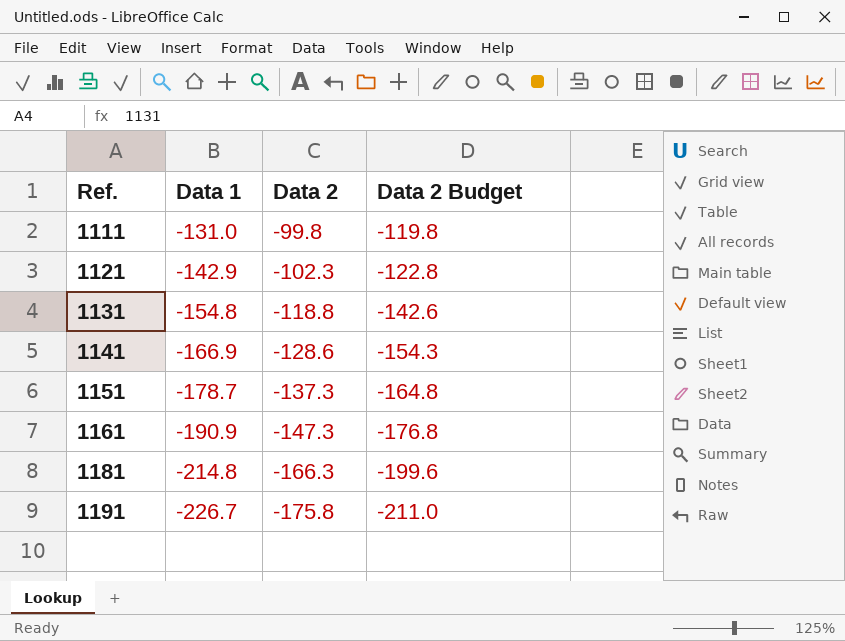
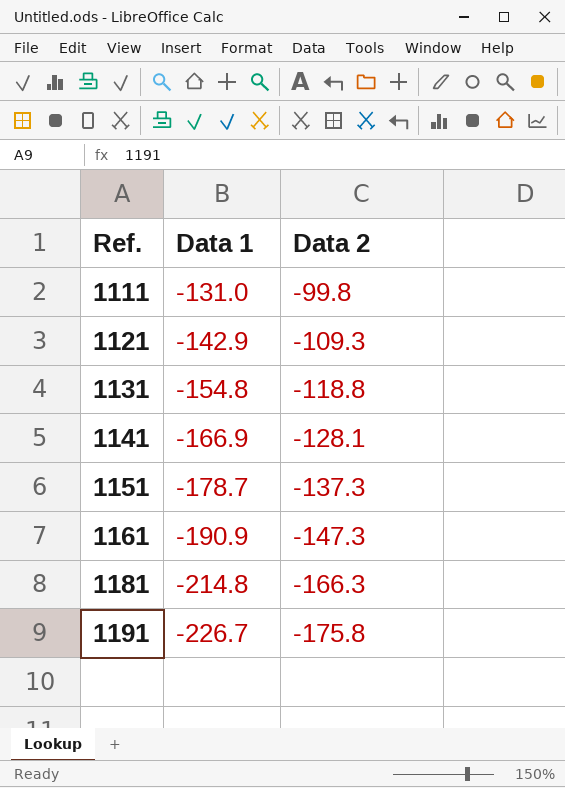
column Data 2 Budget | formula: [Data 2] * 1.2 -> none
1121 | Data 2: -102.3 -> -109.3
1141 | Data 2: -128.6 -> -128.1

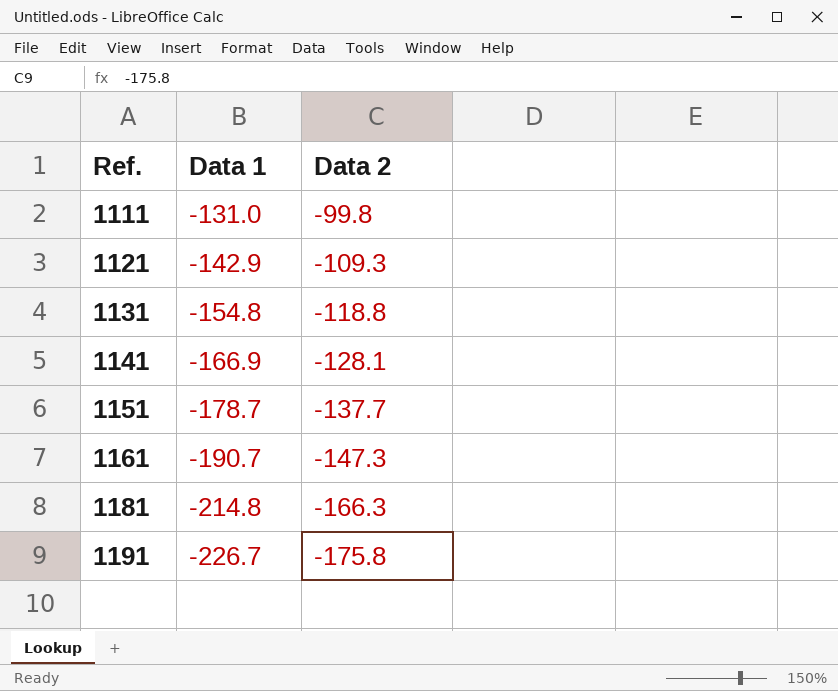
1151 | Data 2: -137.3 -> -137.7
1161 | Data 1: -190.9 -> -190.7

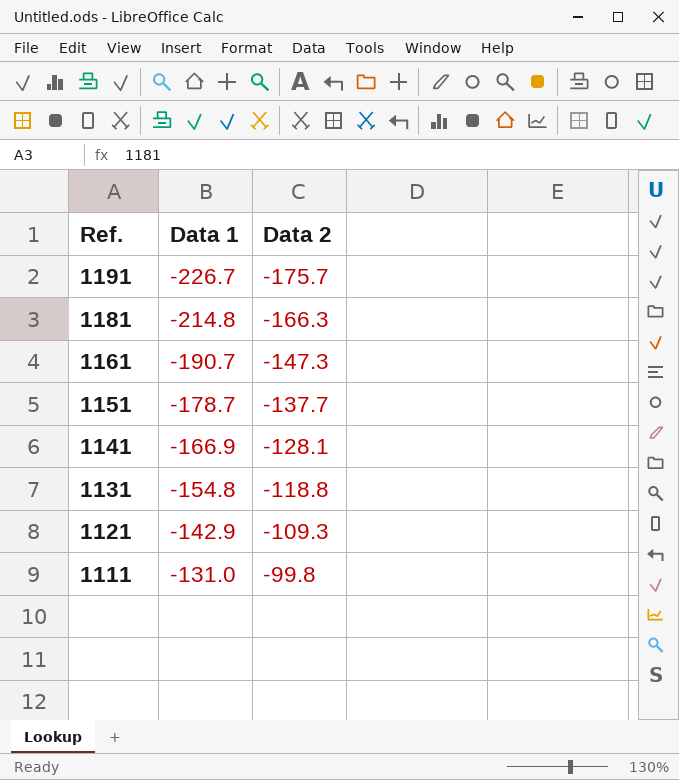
row order: Ref. ascending -> Ref. descending
1191 | Data 2: -175.8 -> -175.7

